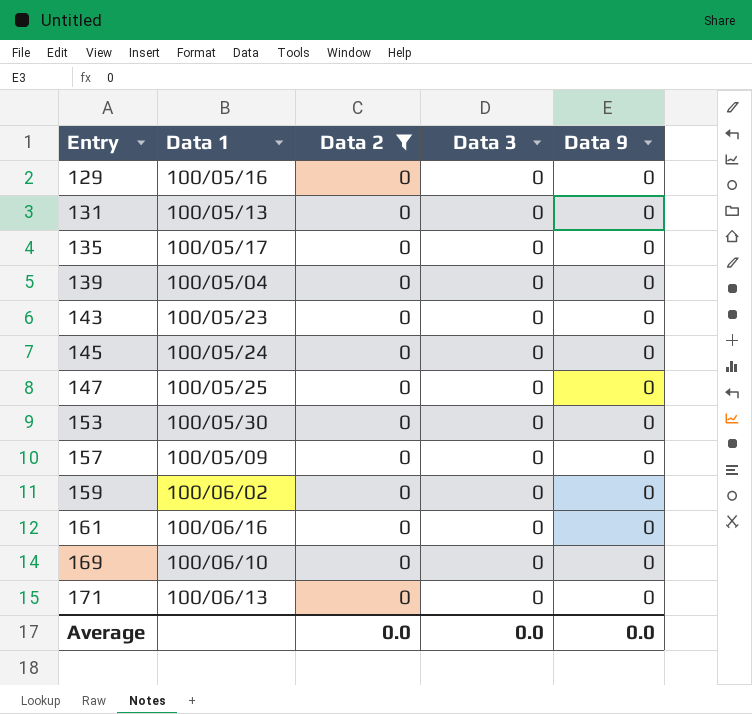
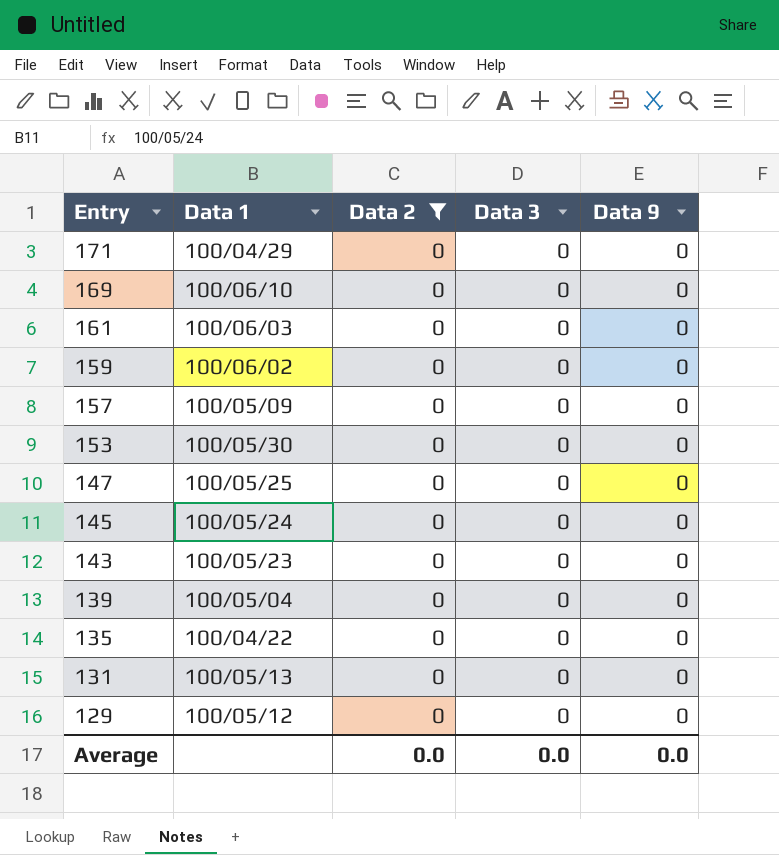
row order: Entry ascending -> Entry descending
171 | Data 1: 100/06/13 -> 100/04/29
161 | Data 1: 100/06/16 -> 100/06/03
135 | Data 1: 100/05/17 -> 100/04/22
129 | Data 1: 100/05/16 -> 100/05/12

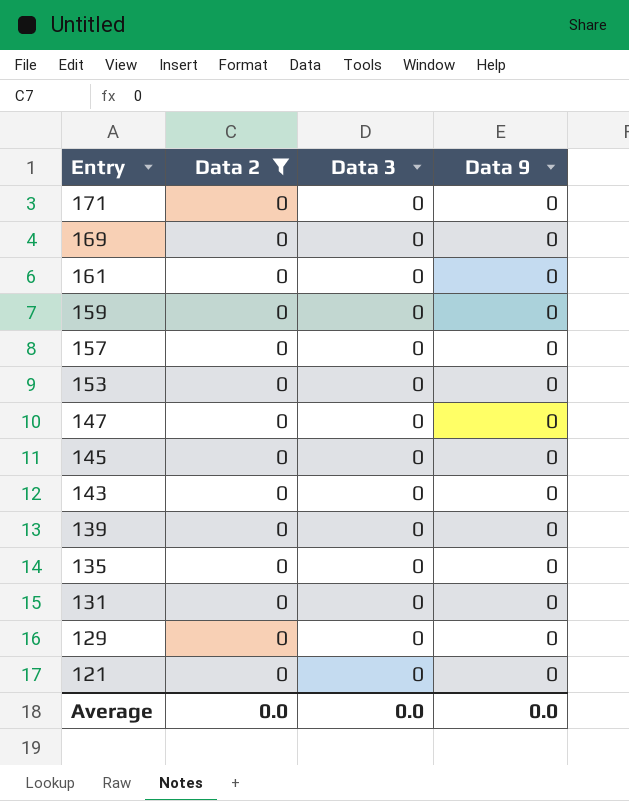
column Data 1 | position: 2 -> none
row 121: none -> 0 | 0 | 0

